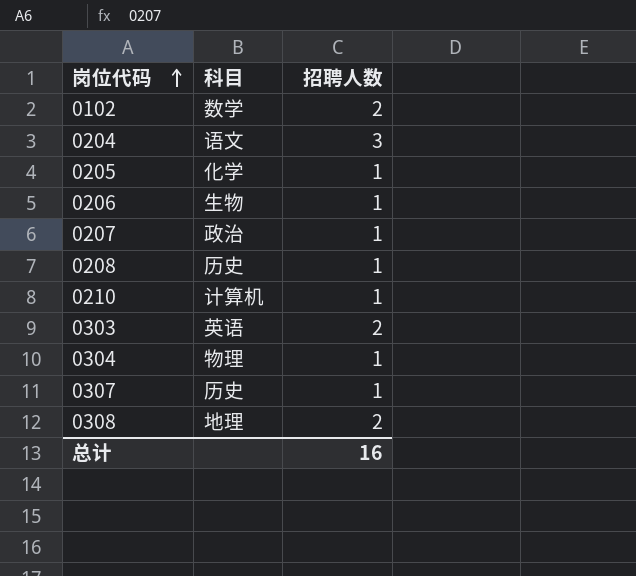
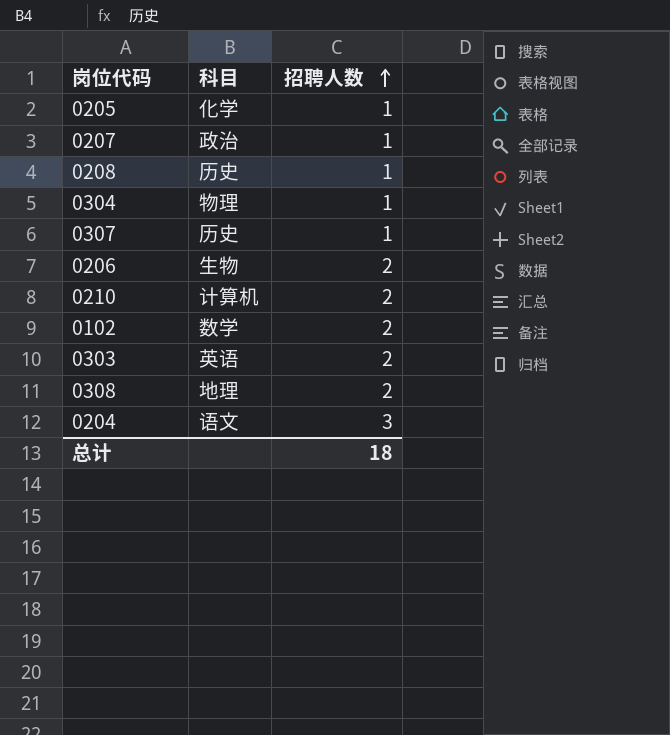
row order: 岗位代码 ascending -> 招聘人数 ascending
0206 | 招聘人数: 1 -> 2
0210 | 招聘人数: 1 -> 2
总计 | 招聘人数: 16 -> 18

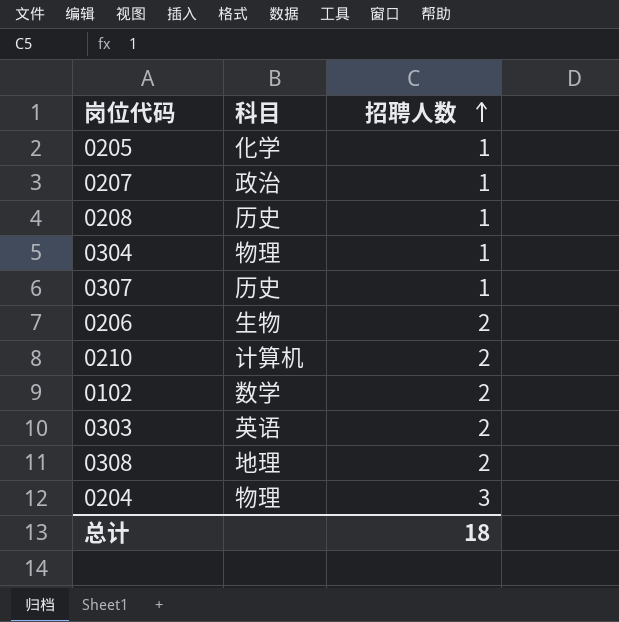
0204 | 科目: 语文 -> 物理

